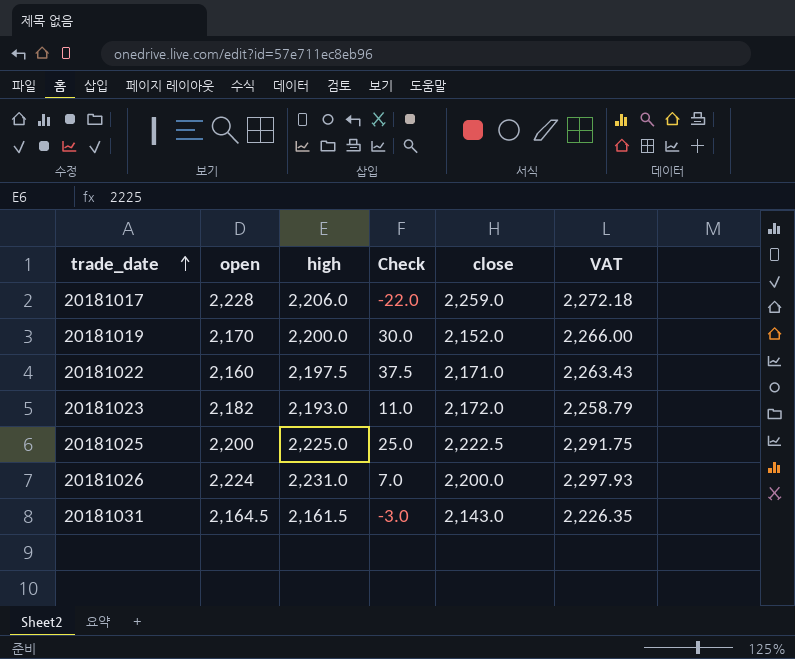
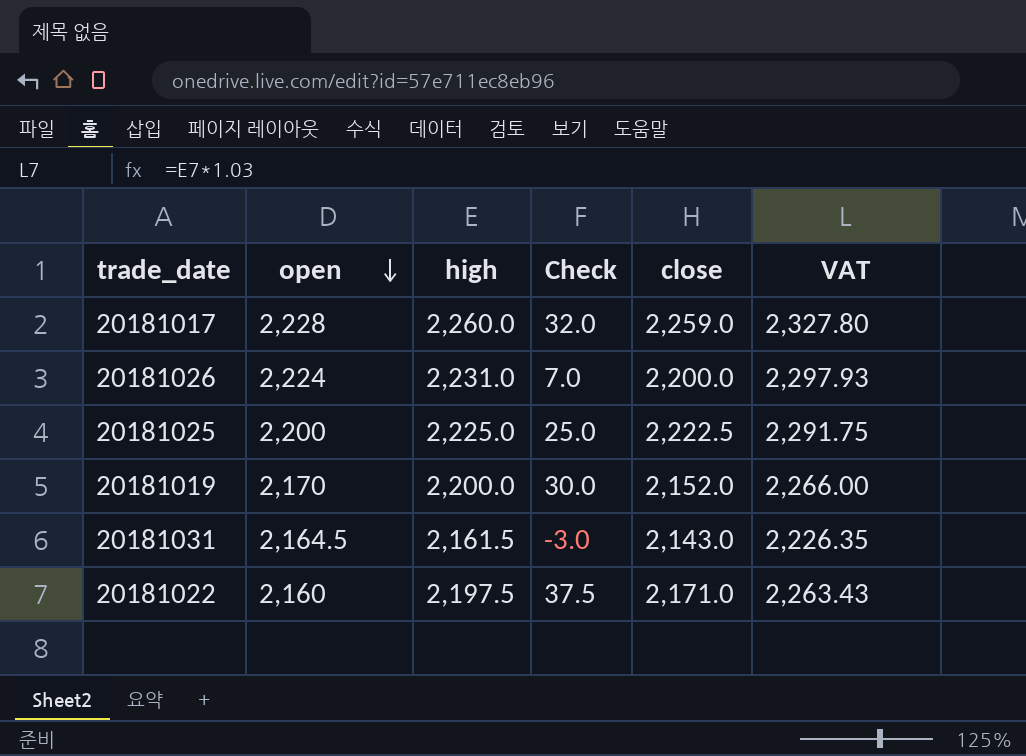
row order: trade_date ascending -> open descending
row 20181023: 2,182 | 2,193.0 | 11.0 | 2,172.0 | 2,258.79 -> none
20181017 | high: 2,206.0 -> 2,260.0
20181017 | Check: -22.0 -> 32.0
20181017 | VAT: 2,272.18 -> 2,327.80

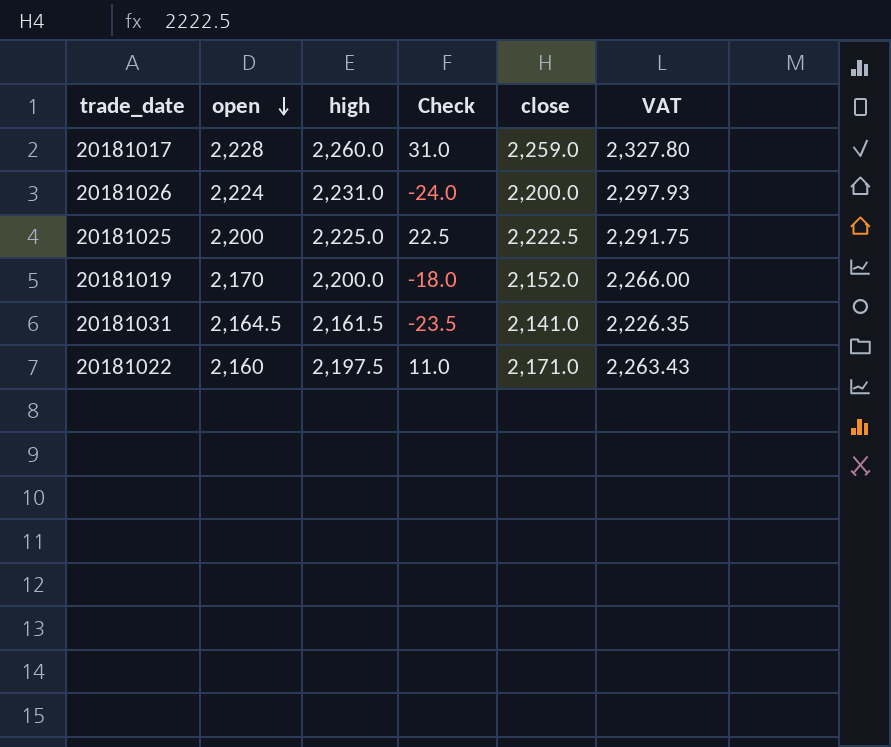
column Check | formula: [high] - [open] -> [close] - [open]
20181031 | close: 2,143.0 -> 2,141.0

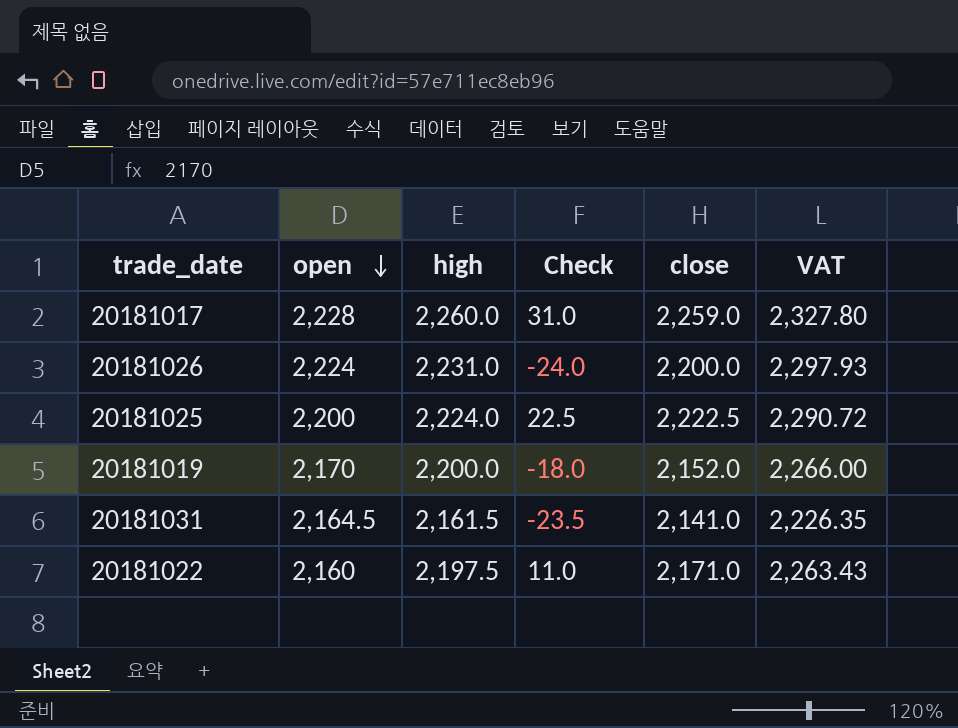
20181025 | high: 2,225.0 -> 2,224.0
20181025 | VAT: 2,291.75 -> 2,290.72

